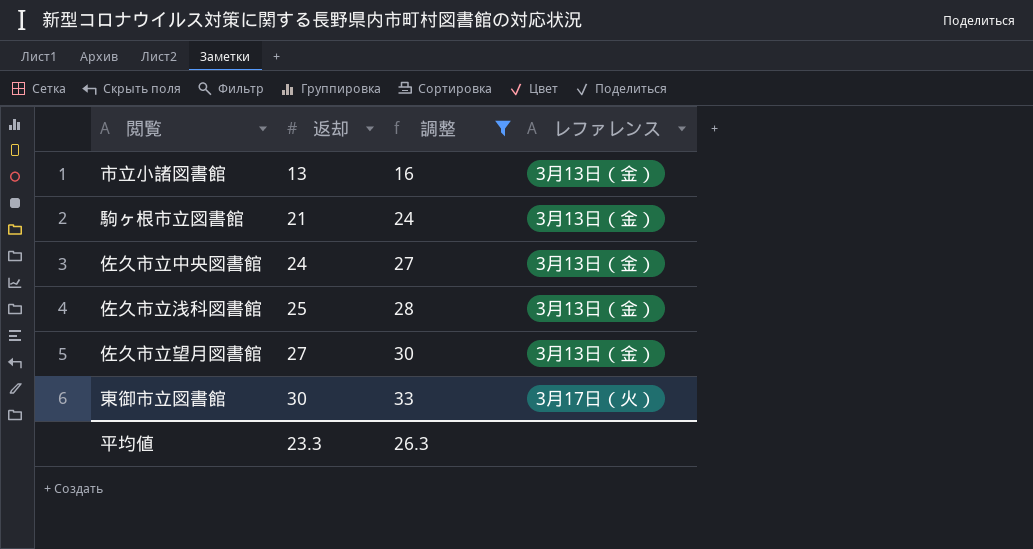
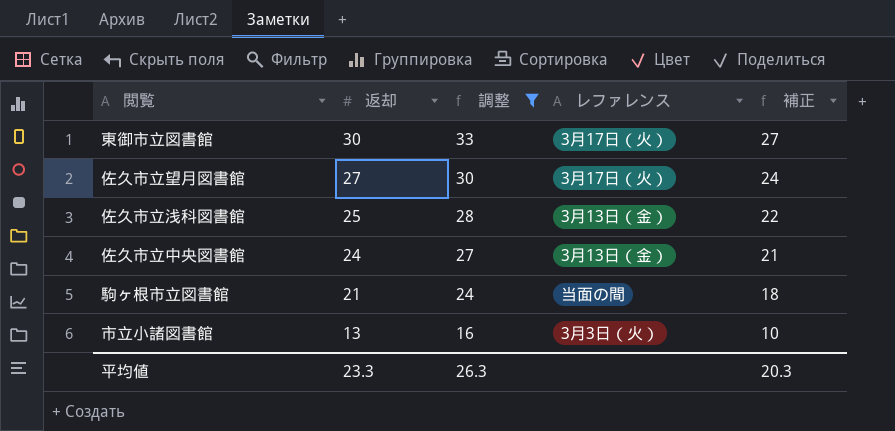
row order: 返却 ascending -> 返却 descending
column 補正 | formula: none -> [返却] - 3
佐久市立望月図書館 | レファレンス: 3月13日（金） -> 3月17日（火）
駒ヶ根市立図書館 | レファレンス: 3月13日（金） -> 当面の間
市立小諸図書館 | レファレンス: 3月13日（金） -> 3月3日（火）

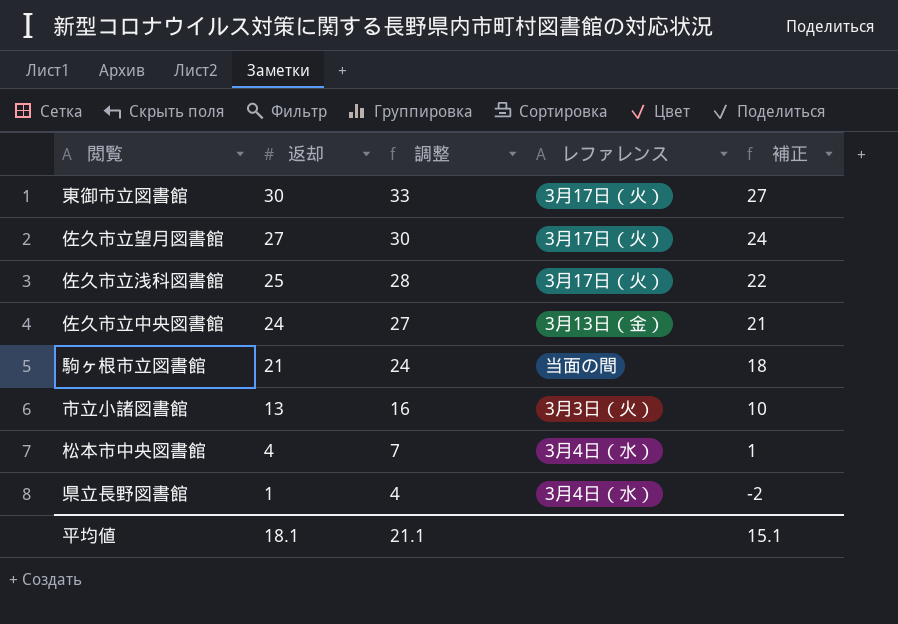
filter: 調整 >= 16 -> none
佐久市立浅科図書館 | レファレンス: 3月13日（金） -> 3月17日（火）
平均値 | 返却: 23.3 -> 18.1
平均値 | 調整: 26.3 -> 21.1
平均値 | 補正: 20.3 -> 15.1

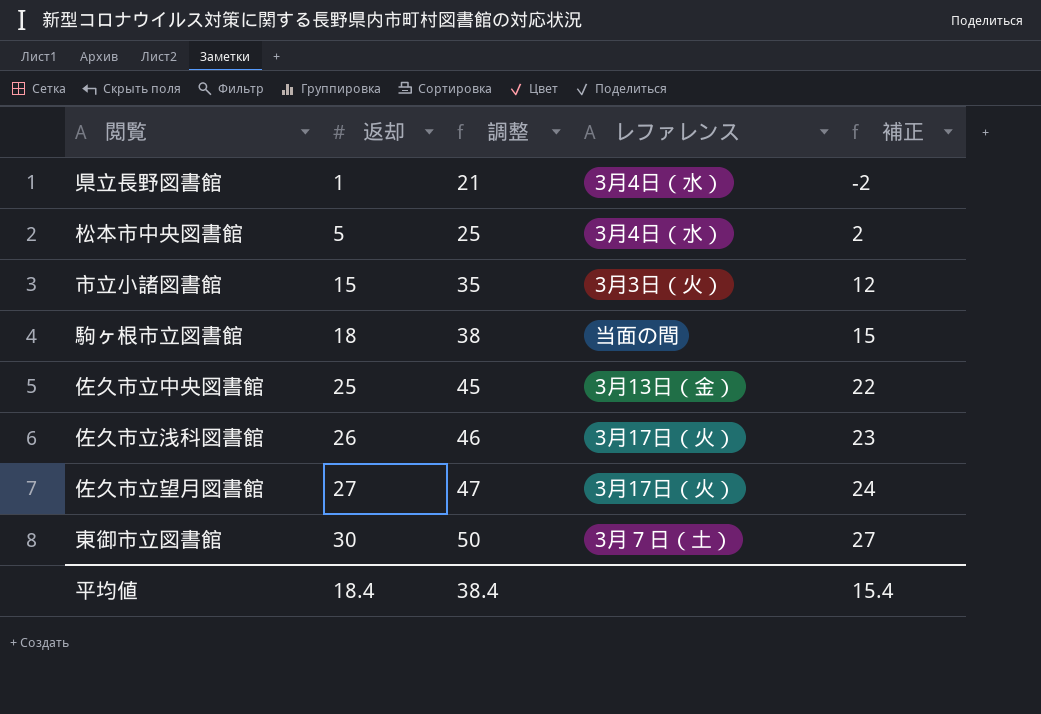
row order: 返却 descending -> 返却 ascending
column 調整 | formula: [返却] + 3 -> [返却] + 20
松本市中央図書館 | 返却: 4 -> 5
松本市中央図書館 | 補正: 1 -> 2
市立小諸図書館 | 返却: 13 -> 15
市立小諸図書館 | 補正: 10 -> 12
駒ヶ根市立図書館 | 返却: 21 -> 18
駒ヶ根市立図書館 | 補正: 18 -> 15
佐久市立中央図書館 | 返却: 24 -> 25
佐久市立中央図書館 | 補正: 21 -> 22
佐久市立浅科図書館 | 返却: 25 -> 26
佐久市立浅科図書館 | 補正: 22 -> 23
東御市立図書館 | レファレンス: 3月17日（火） -> 3月７日（土）
平均値 | 返却: 18.1 -> 18.4
平均値 | 調整: 21.1 -> 38.4
平均値 | 補正: 15.1 -> 15.4

